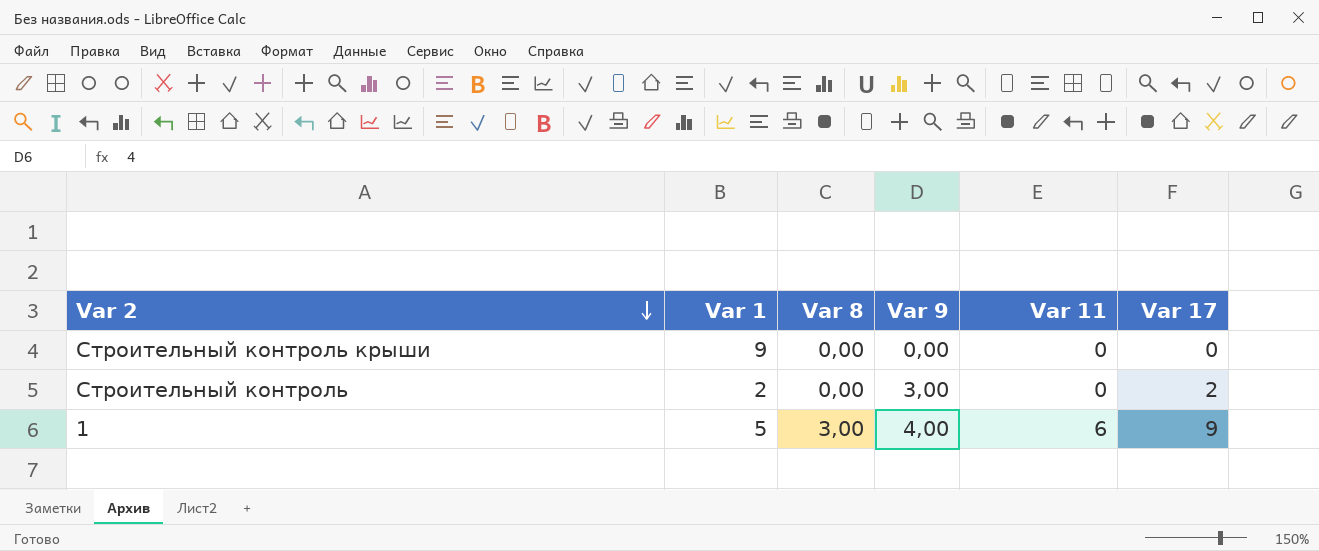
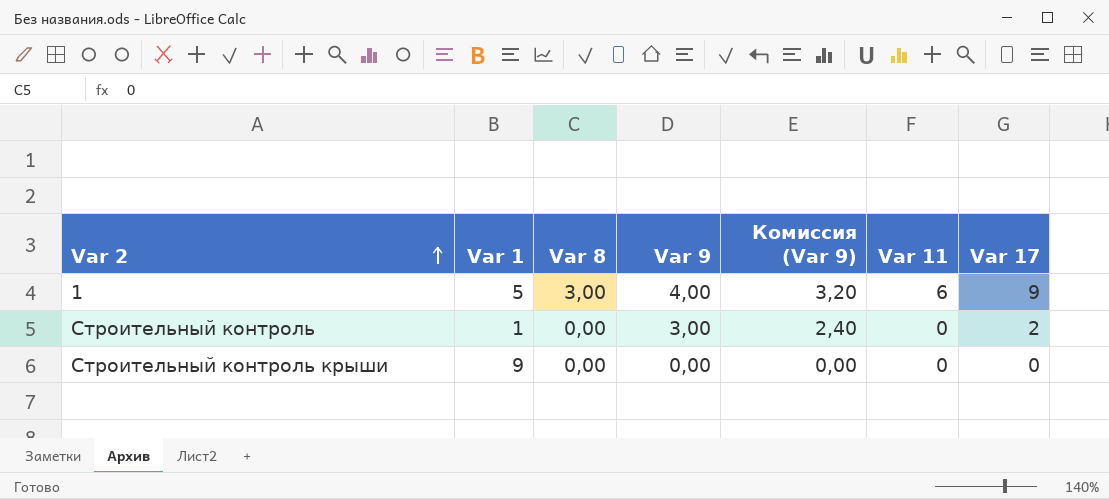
row order: Var 2 descending -> Var 2 ascending
column Комиссия (Var 9) | formula: none -> [Var 9] * 0,8
Строительный контроль | Var 1: 2 -> 1

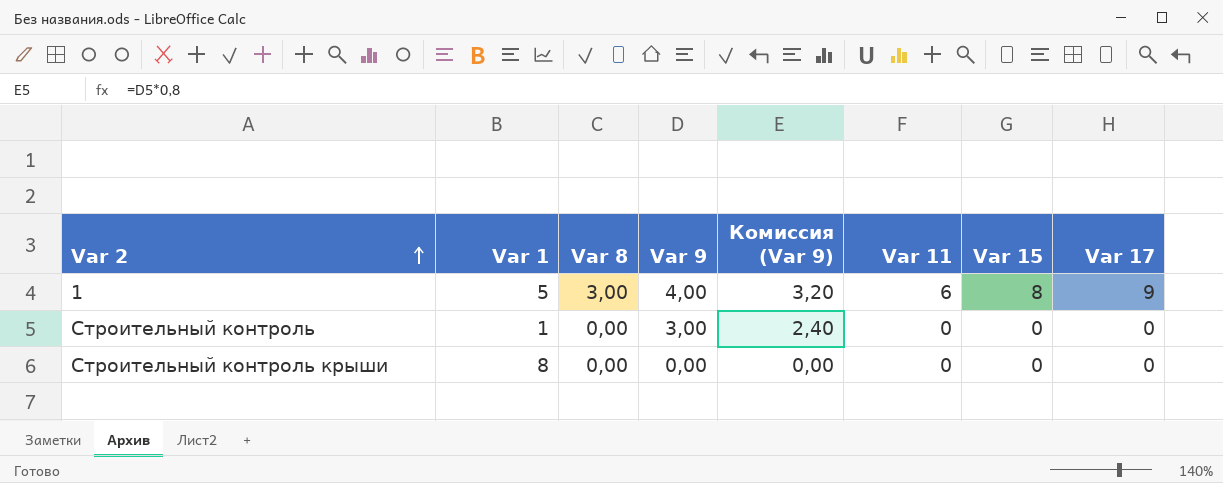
column Var 15 | position: none -> 7
Строительный контроль | Var 17: 2 -> 0
Строительный контроль крыши | Var 1: 9 -> 8

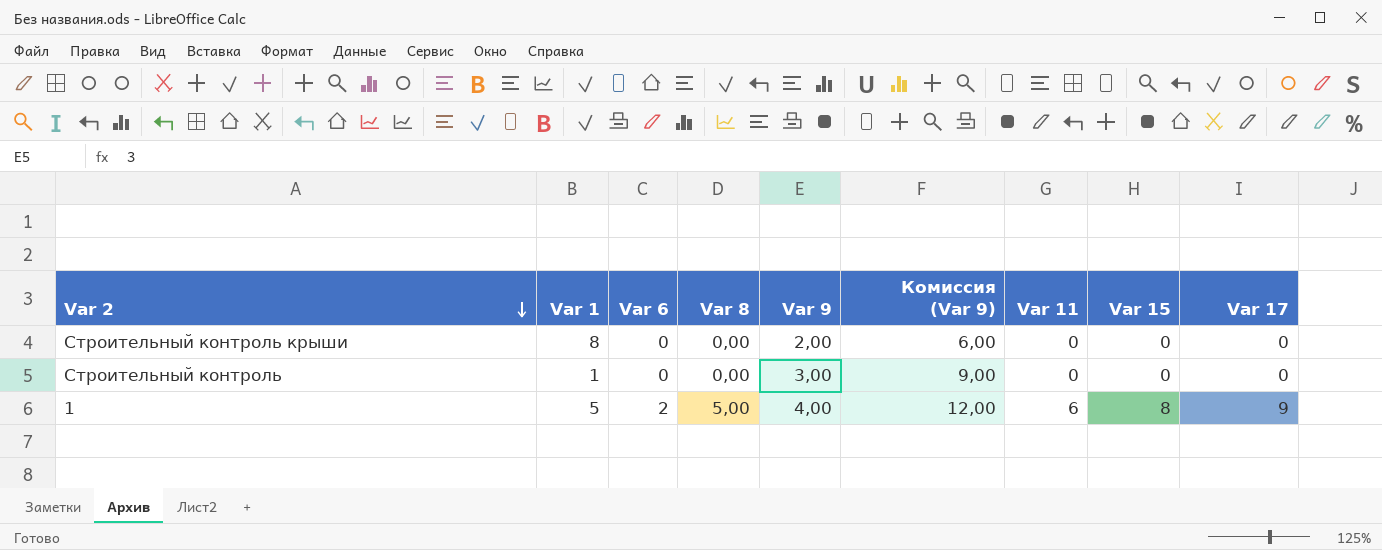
row order: Var 2 ascending -> Var 2 descending
column Var 6 | position: none -> 3
column Комиссия (Var 9) | formula: [Var 9] * 0,8 -> [Var 9] * 3
Строительный контроль крыши | Var 9: 0,00 -> 2,00
1 | Var 8: 3,00 -> 5,00

